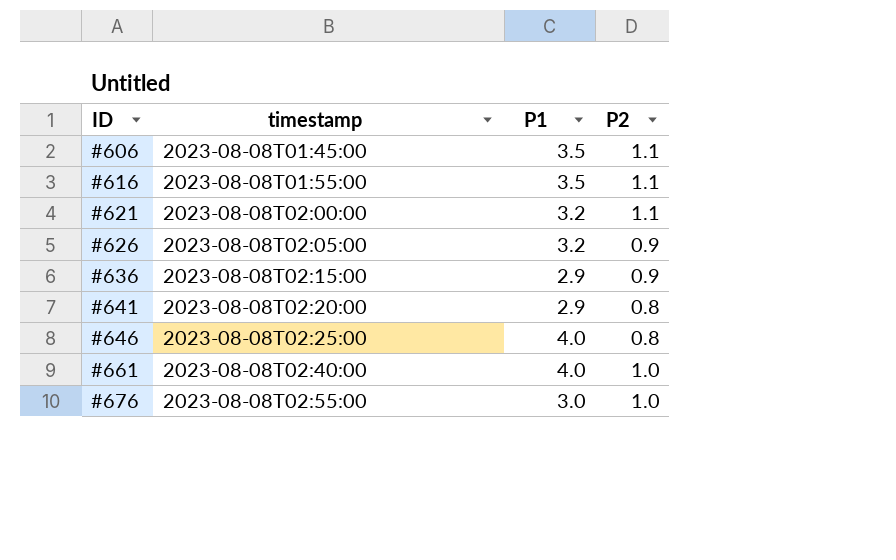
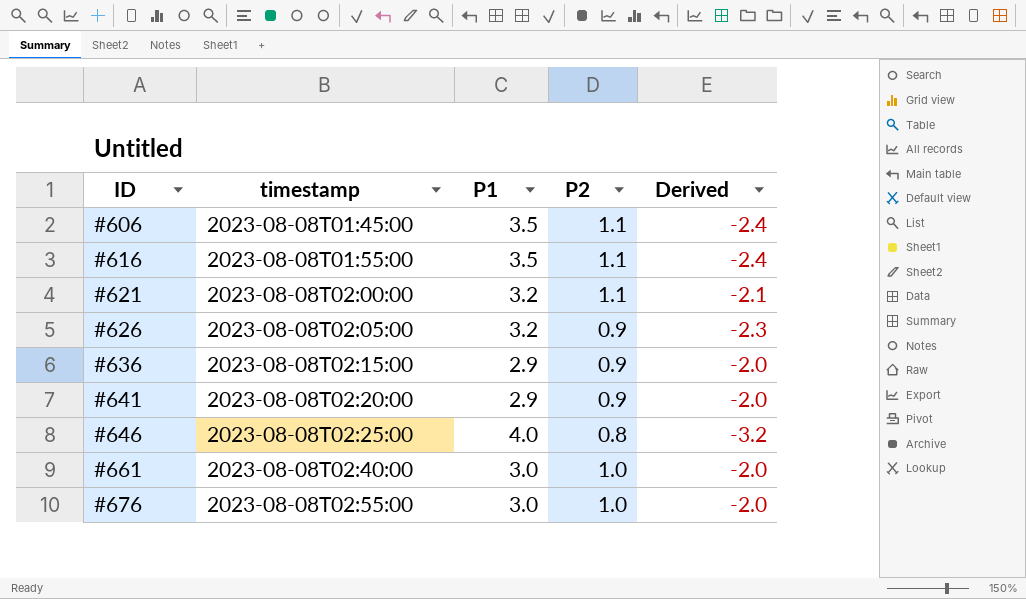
column Derived | formula: none -> [P2] - [P1]
#641 | P2: 0.8 -> 0.9
#661 | P1: 4.0 -> 3.0

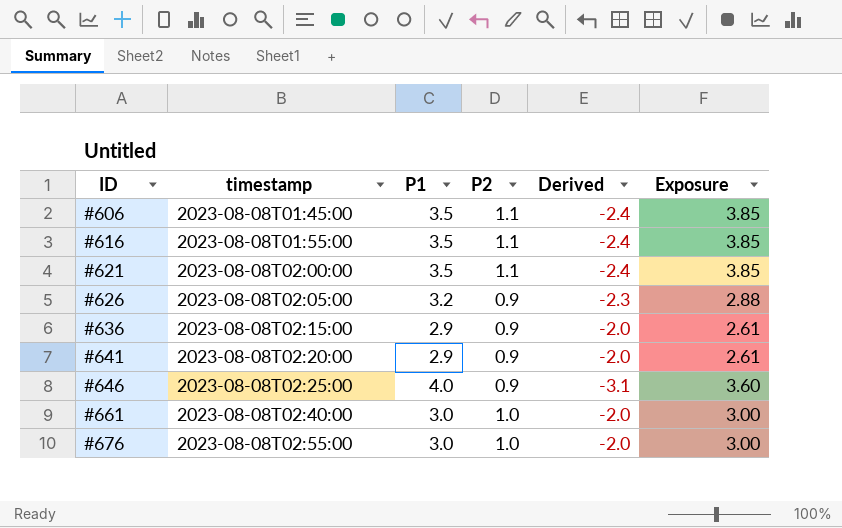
column Exposure | formula: none -> [P1] * [P2]
#621 | P1: 3.2 -> 3.5
#621 | Derived: -2.1 -> -2.4
#646 | P2: 0.8 -> 0.9
#646 | Derived: -3.2 -> -3.1

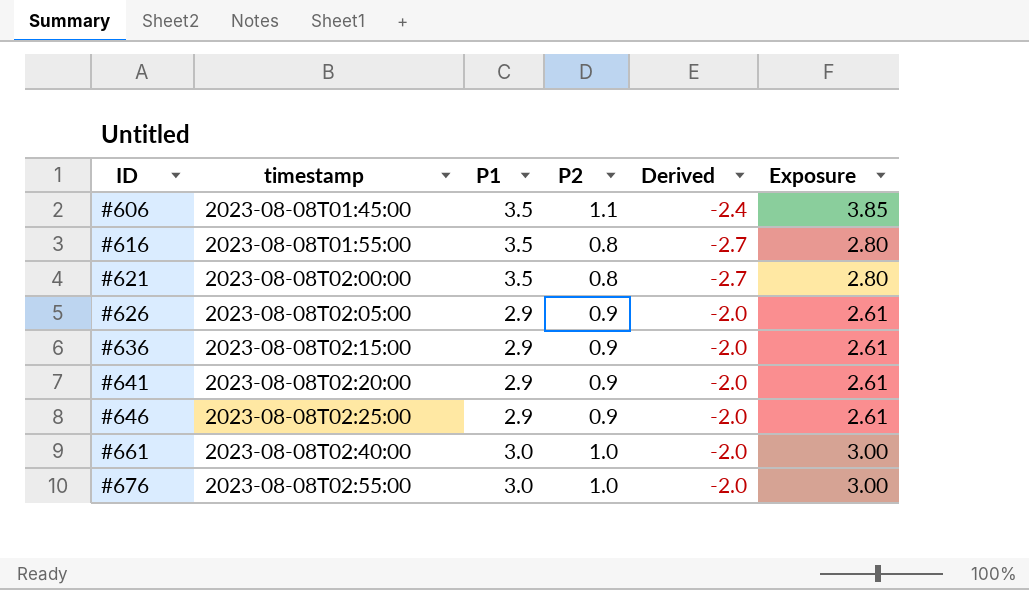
#616 | P2: 1.1 -> 0.8
#616 | Derived: -2.4 -> -2.7
#616 | Exposure: 3.85 -> 2.80
#621 | P2: 1.1 -> 0.8
#621 | Derived: -2.4 -> -2.7
#621 | Exposure: 3.85 -> 2.80
#626 | P1: 3.2 -> 2.9
#626 | Derived: -2.3 -> -2.0
#626 | Exposure: 2.88 -> 2.61
#646 | P1: 4.0 -> 2.9
#646 | Derived: -3.1 -> -2.0
#646 | Exposure: 3.60 -> 2.61

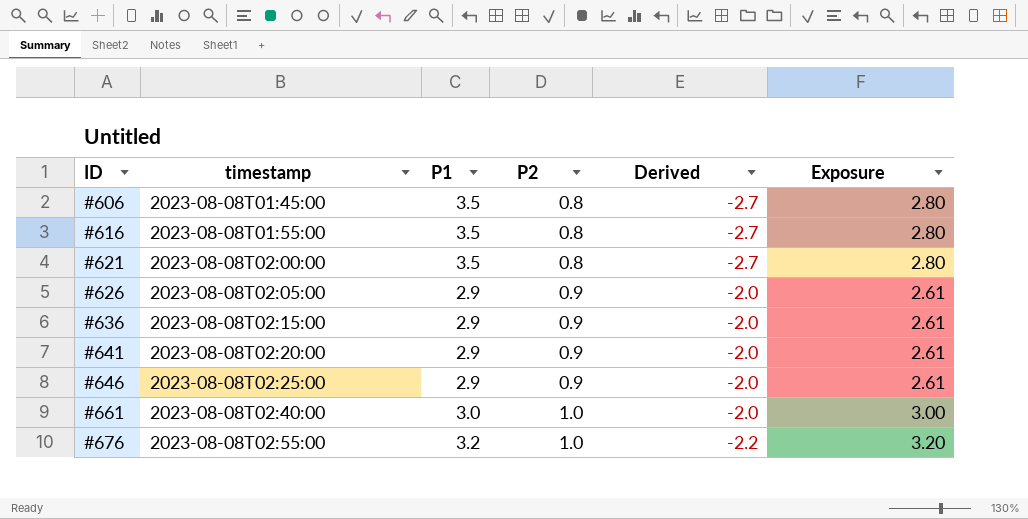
#606 | P2: 1.1 -> 0.8
#606 | Derived: -2.4 -> -2.7
#606 | Exposure: 3.85 -> 2.80
#676 | P1: 3.0 -> 3.2
#676 | Derived: -2.0 -> -2.2
#676 | Exposure: 3.00 -> 3.20

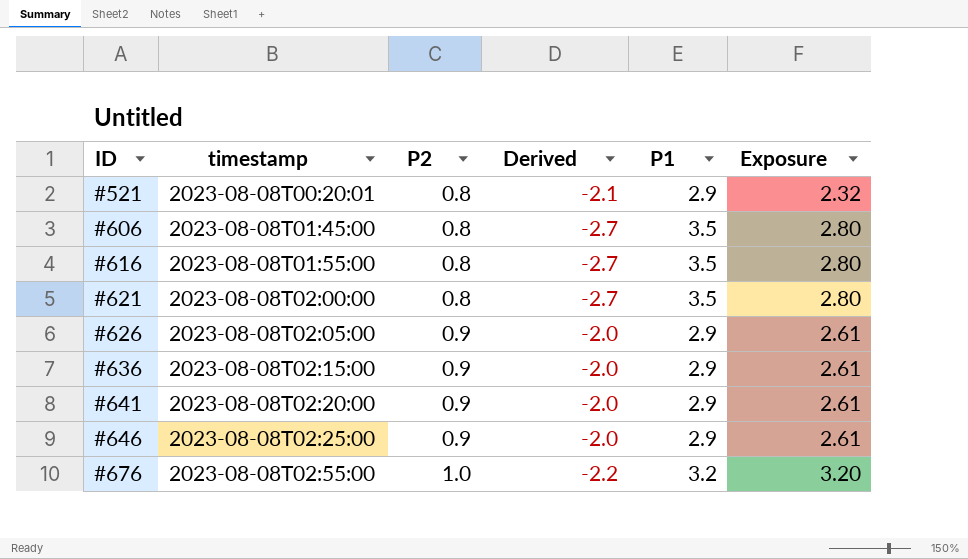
column P1 | position: 3 -> 5
row #661: 2023-08-08T02:40:00 | 3.0 | 1.0 | -2.0 | 3.00 -> none
row #521: none -> 2023-08-08T00:20:01 | 0.8 | -2.1 | 2.9 | 2.32

